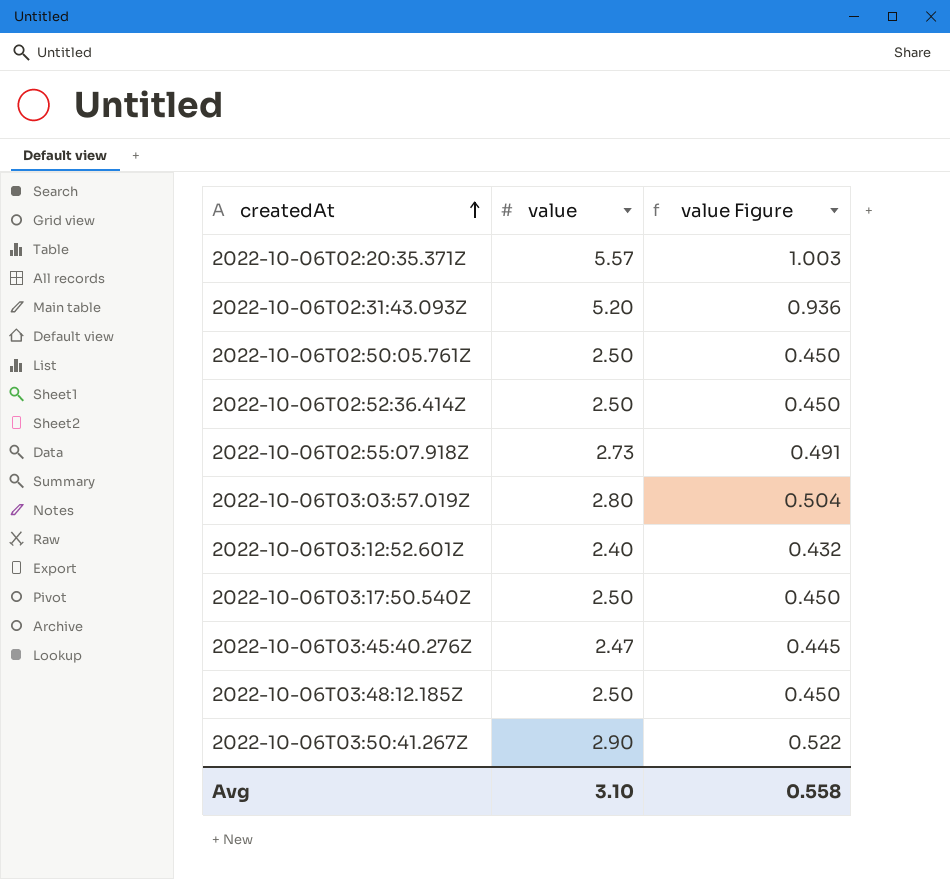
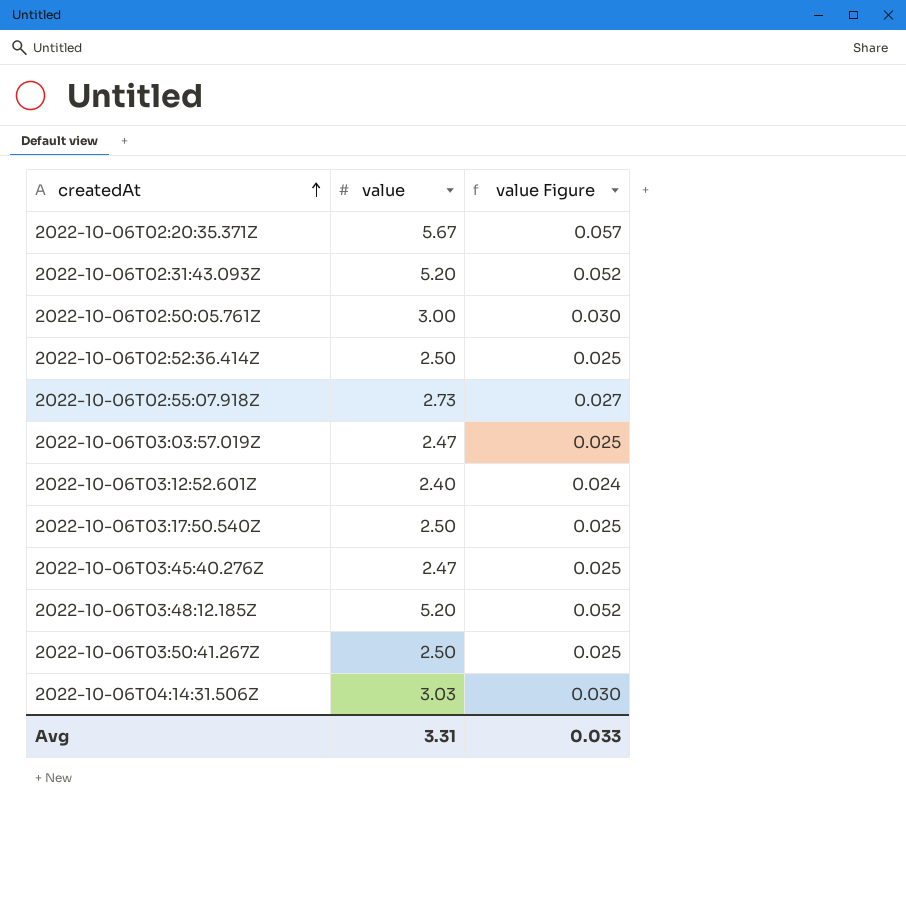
column value Figure | formula: [value] * 0.18 -> [value] * 0.01
2022-10-06T02:20:35.371Z | value: 5.57 -> 5.67
2022-10-06T02:50:05.761Z | value: 2.50 -> 3.00
2022-10-06T03:03:57.019Z | value: 2.80 -> 2.47
2022-10-06T03:48:12.185Z | value: 2.50 -> 5.20
2022-10-06T03:50:41.267Z | value: 2.90 -> 2.50
row 2022-10-06T04:14:31.506Z: none -> 3.03 | 0.030
Avg | value: 3.10 -> 3.31
Avg | value Figure: 0.558 -> 0.033

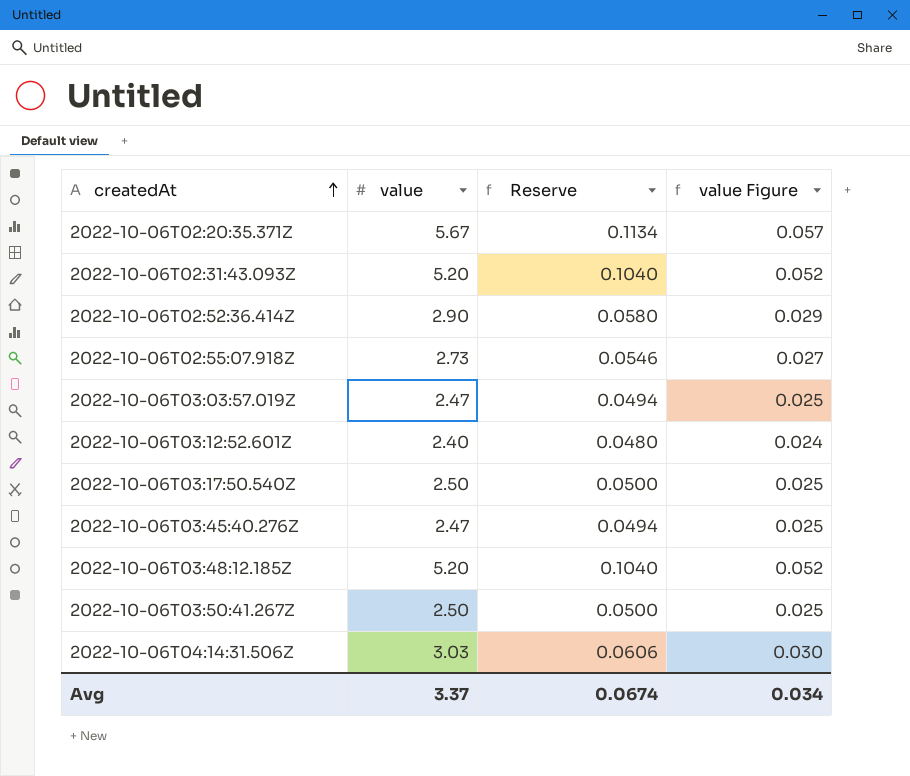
column Reserve | formula: none -> [value] * 0.02
row 2022-10-06T02:50:05.761Z: 3.00 | 0.030 -> none
2022-10-06T02:52:36.414Z | value: 2.50 -> 2.90
2022-10-06T02:52:36.414Z | value Figure: 0.025 -> 0.029
Avg | value: 3.31 -> 3.37
Avg | value Figure: 0.033 -> 0.034

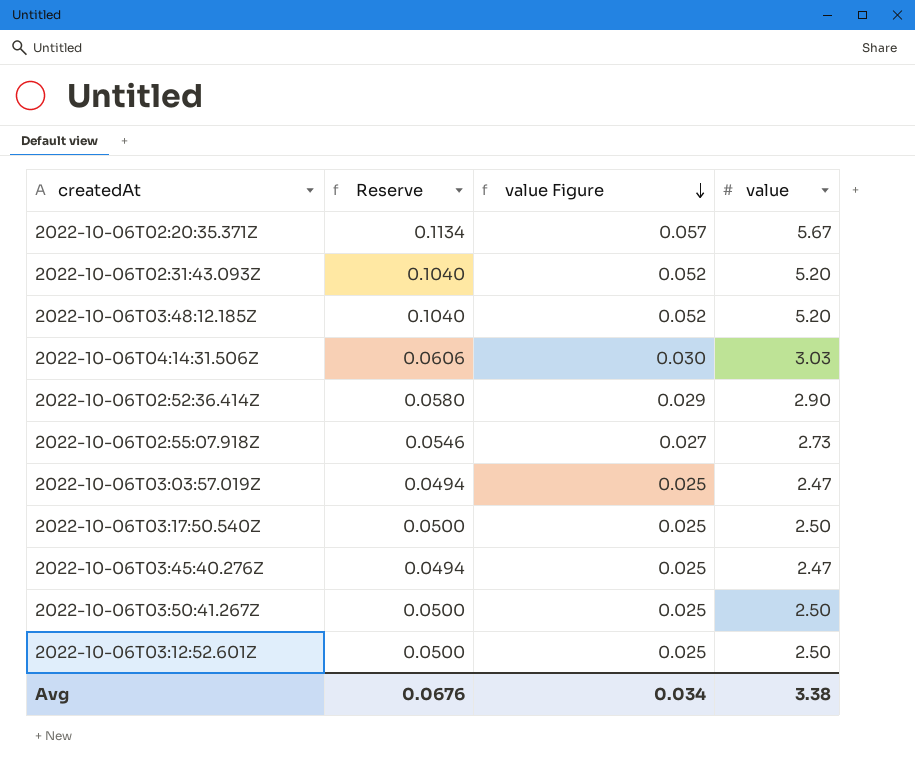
row order: createdAt ascending -> value Figure descending
column value | position: 2 -> 4
2022-10-06T03:12:52.601Z | Reserve: 0.0480 -> 0.0500
2022-10-06T03:12:52.601Z | value Figure: 0.024 -> 0.025
2022-10-06T03:12:52.601Z | value: 2.40 -> 2.50
Avg | Reserve: 0.0674 -> 0.0676
Avg | value: 3.37 -> 3.38

